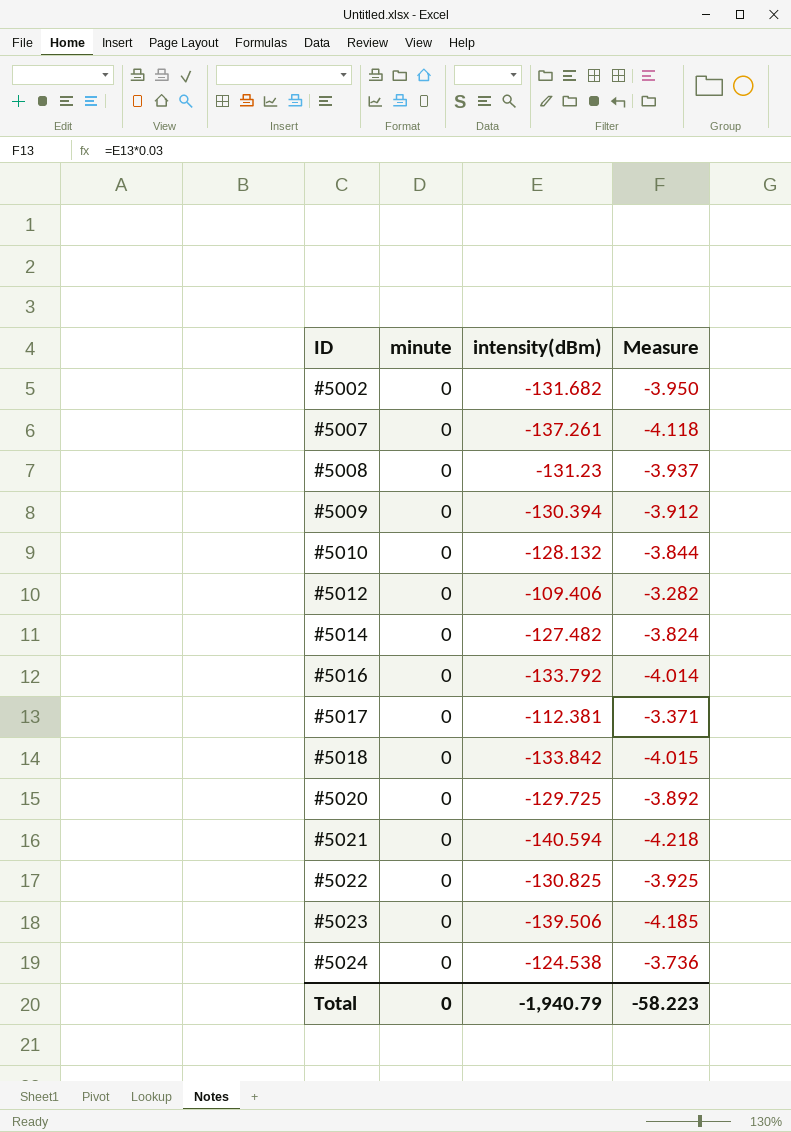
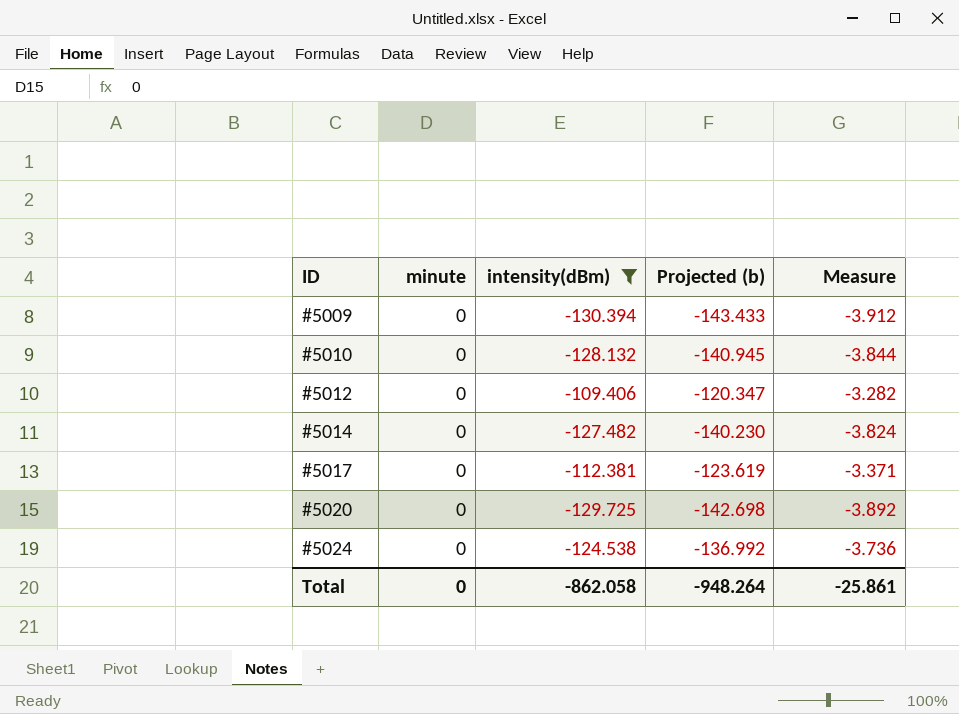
filter: none -> intensity(dBm) >= -130.394
column Projected (b) | formula: none -> [intensity(dBm)] * 1.1
Total | intensity(dBm): -1,940.79 -> -862.058
Total | Measure: -58.223 -> -25.861

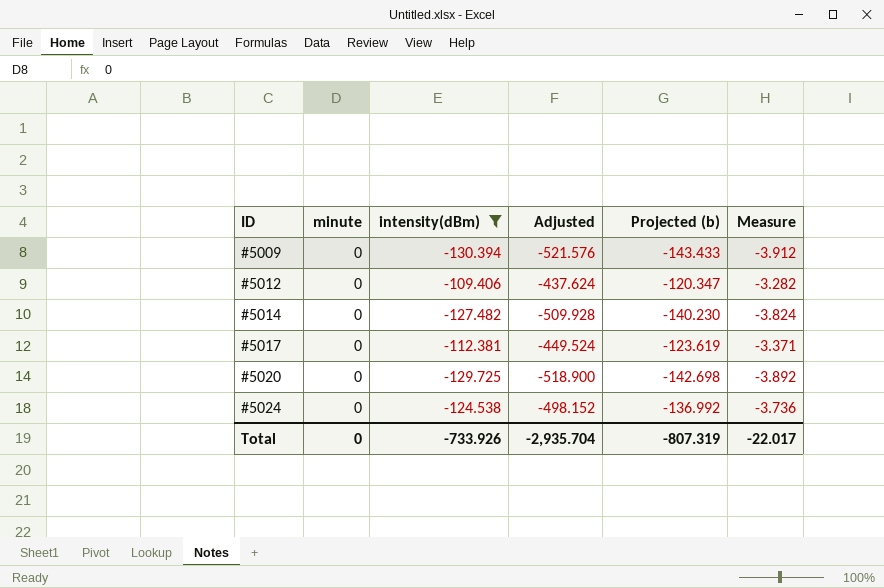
column Adjusted | formula: none -> [intensity(dBm)] * 4
row #5010: 0 | -128.132 | -140.945 | -3.844 -> none
Total | intensity(dBm): -862.058 -> -733.926
Total | Projected (b): -948.264 -> -807.319
Total | Measure: -25.861 -> -22.017

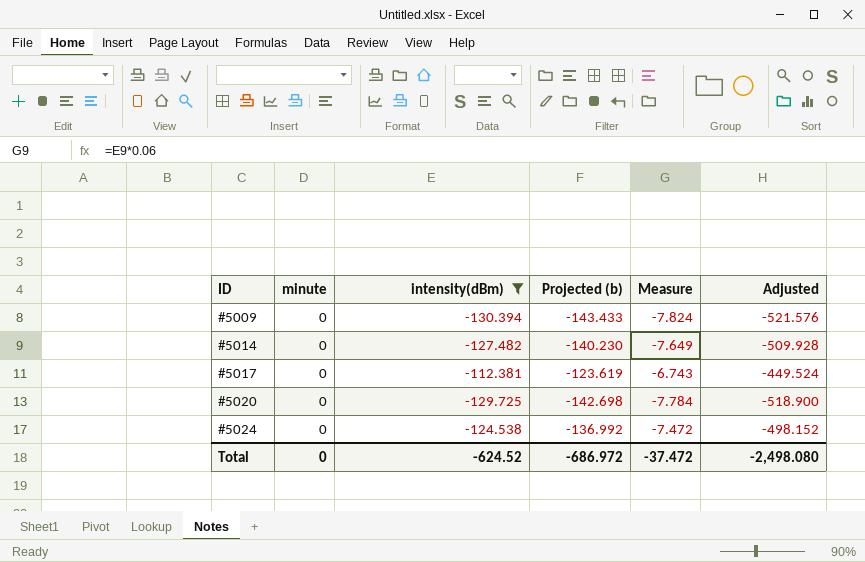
column Measure | formula: [intensity(dBm)] * 0.03 -> [intensity(dBm)] * 0.06
column Adjusted | position: 4 -> 6
row #5012: 0 | -109.406 | -437.624 | -120.347 | -3.282 -> none
Total | intensity(dBm): -733.926 -> -624.52
Total | Projected (b): -807.319 -> -686.972
Total | Measure: -22.017 -> -37.472
Total | Adjusted: -2,935.704 -> -2,498.080

